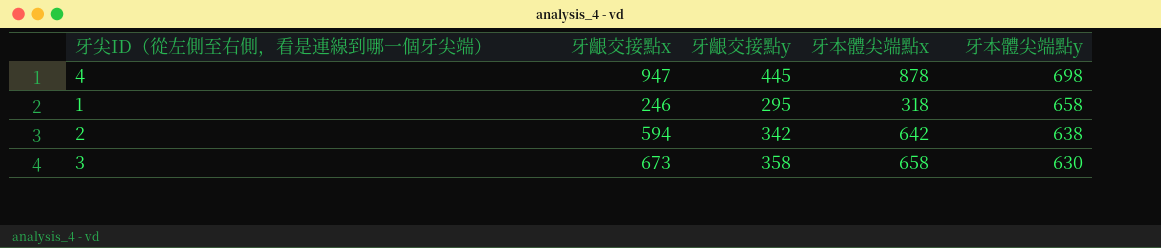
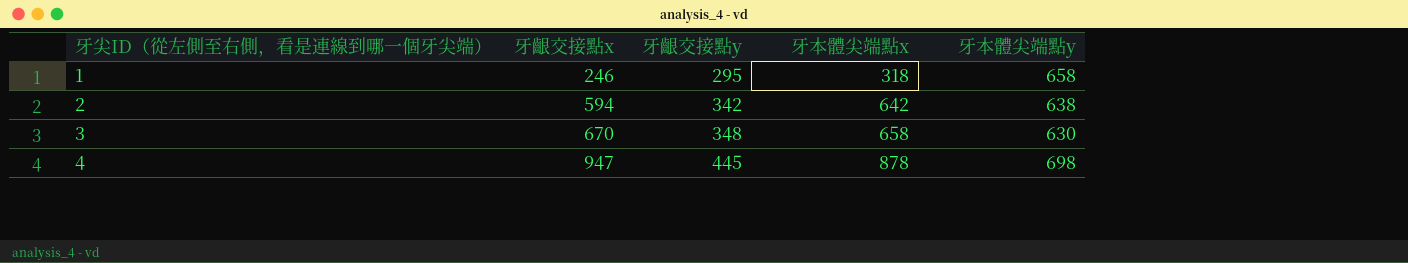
row order: 牙本體尖端點y descending -> 牙尖ID（從左側至右側，看是連線到哪一個牙尖端） ascending
3 | 牙齦交接點x: 673 -> 670
3 | 牙齦交接點y: 358 -> 348

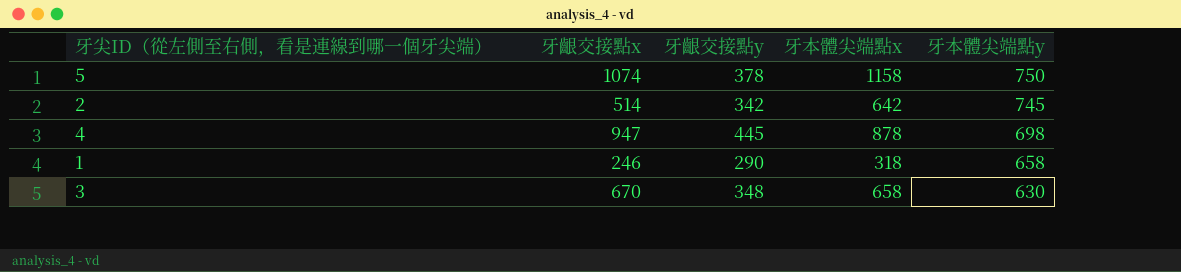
row order: 牙尖ID（從左側至右側，看是連線到哪一個牙尖端） ascending -> 牙本體尖端點y descending
row 5: none -> 1074 | 378 | 1158 | 750
2 | 牙齦交接點x: 594 -> 514
2 | 牙本體尖端點y: 638 -> 745
1 | 牙齦交接點y: 295 -> 290

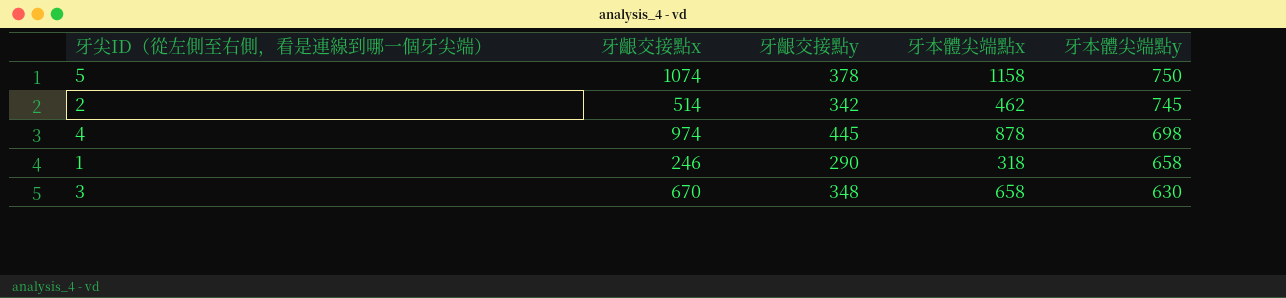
2 | 牙本體尖端點x: 642 -> 462
4 | 牙齦交接點x: 947 -> 974

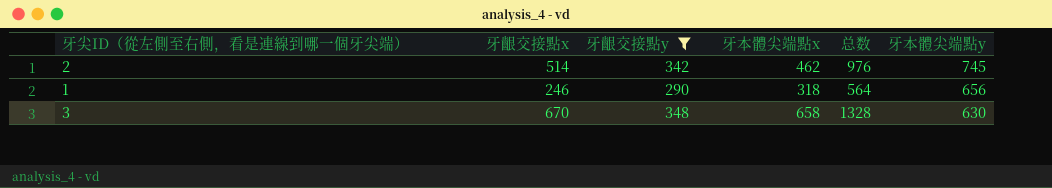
filter: none -> 牙齦交接點y <= 348
column 总数 | formula: none -> [牙齦交接點x] + [牙本體尖端點x]
1 | 牙本體尖端點y: 658 -> 656

